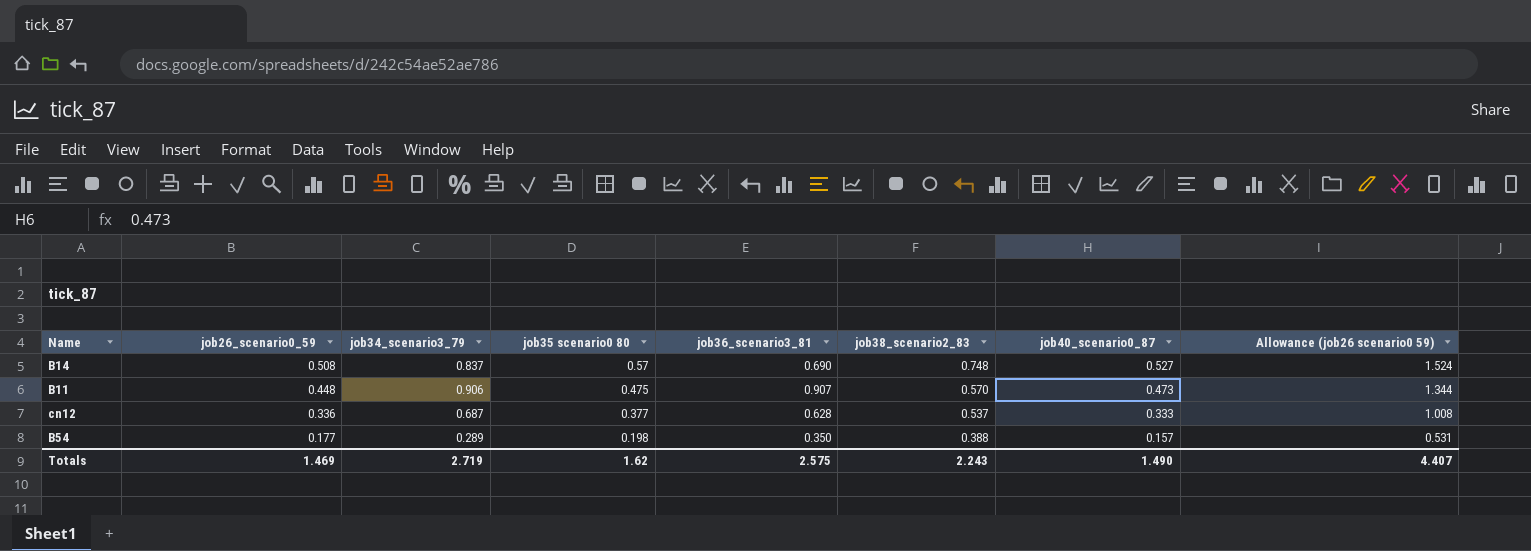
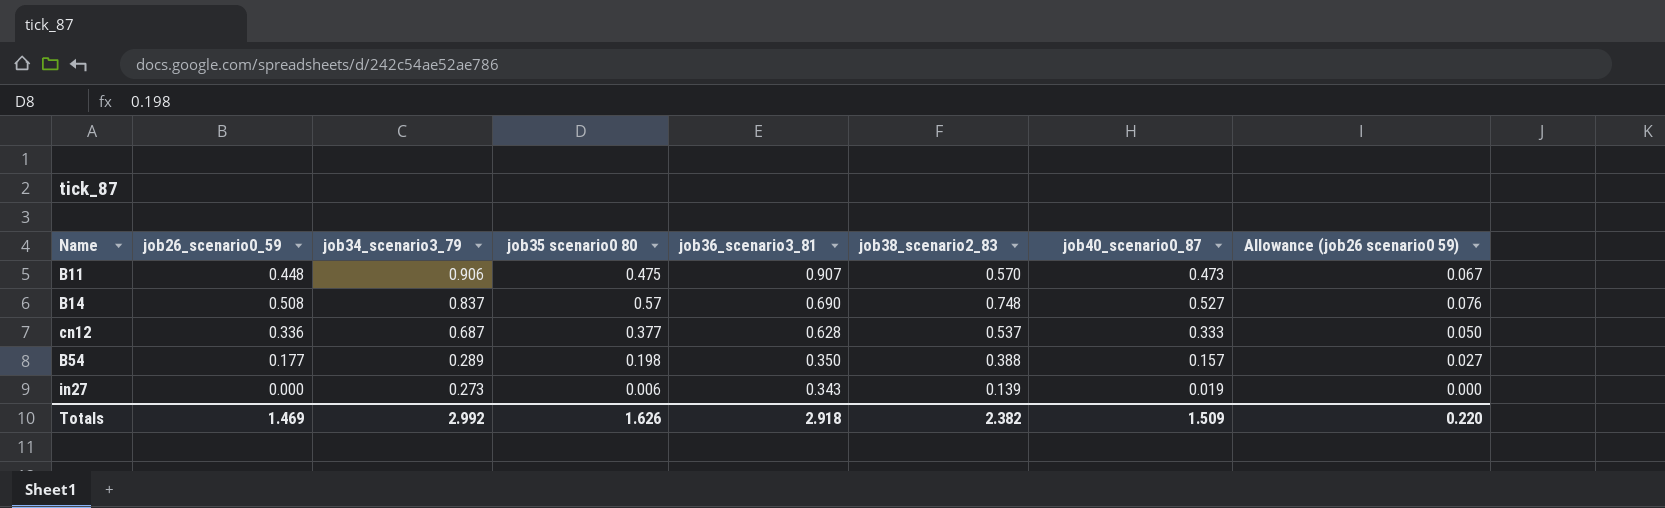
row order: job26_scenario0_59 descending -> job34_scenario3_79 descending
column Allowance (job26 scenario0 59) | formula: [job26_scenario0_59] * 3 -> [job26_scenario0_59] * 0.15
row in27: none -> 0.000 | 0.273 | 0.006 | 0.343 | 0.139 | 0.019 | 0.000
Totals | job34_scenario3_79: 2.719 -> 2.992
Totals | job35 scenario0 80: 1.62 -> 1.626
Totals | job36_scenario3_81: 2.575 -> 2.918
Totals | job38_scenario2_83: 2.243 -> 2.382
Totals | job40_scenario0_87: 1.490 -> 1.509
Totals | Allowance (job26 scenario0 59): 4.407 -> 0.220

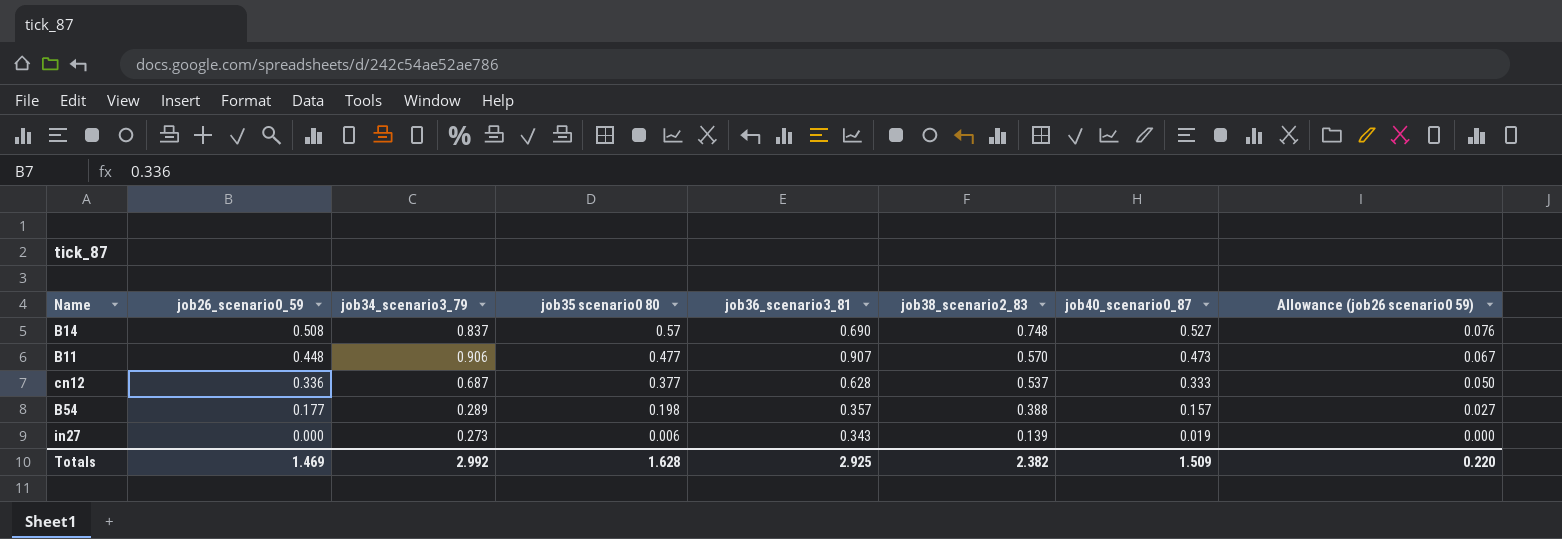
row order: job34_scenario3_79 descending -> job26_scenario0_59 descending
B11 | job35 scenario0 80: 0.475 -> 0.477
B54 | job36_scenario3_81: 0.350 -> 0.357
Totals | job35 scenario0 80: 1.626 -> 1.628
Totals | job36_scenario3_81: 2.918 -> 2.925

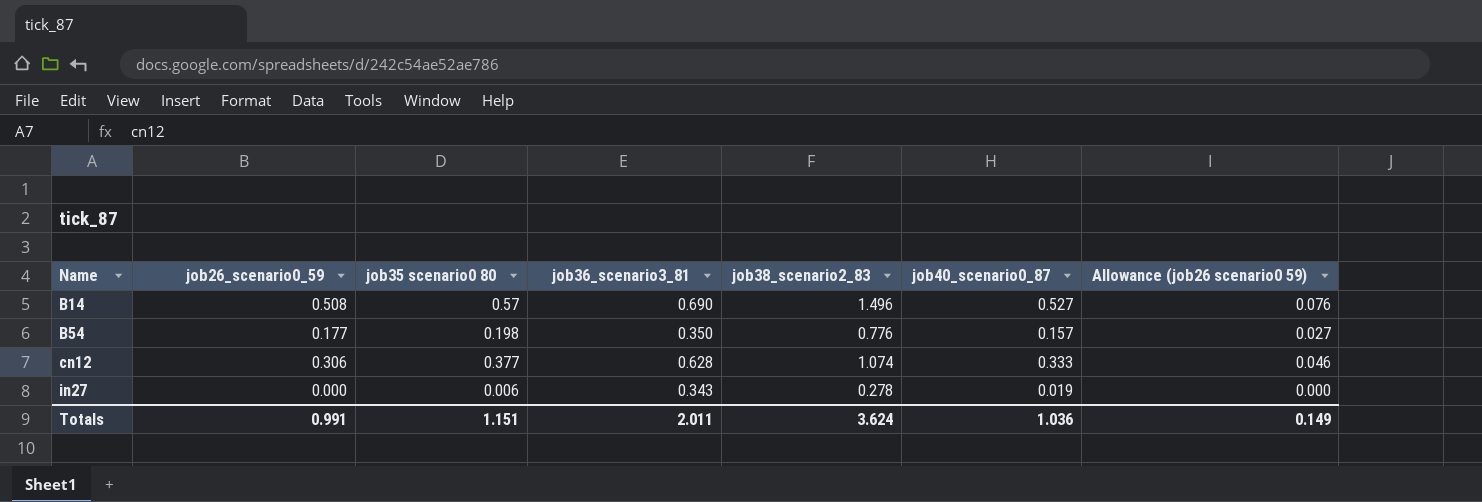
row order: job26_scenario0_59 descending -> Name ascending
column job34_scenario3_79 | position: 3 -> none
row B11: 0.448 | 0.906 | 0.477 | 0.907 | 0.570 | 0.473 | 0.067 -> none
B14 | job38_scenario2_83: 0.748 -> 1.496
B54 | job36_scenario3_81: 0.357 -> 0.350
B54 | job38_scenario2_83: 0.388 -> 0.776
cn12 | job26_scenario0_59: 0.336 -> 0.306
cn12 | job38_scenario2_83: 0.537 -> 1.074
cn12 | Allowance (job26 scenario0 59): 0.050 -> 0.046
in27 | job38_scenario2_83: 0.139 -> 0.278
Totals | job26_scenario0_59: 1.469 -> 0.991
Totals | job35 scenario0 80: 1.628 -> 1.151
Totals | job36_scenario3_81: 2.925 -> 2.011
Totals | job38_scenario2_83: 2.382 -> 3.624
Totals | job40_scenario0_87: 1.509 -> 1.036
Totals | Allowance (job26 scenario0 59): 0.220 -> 0.149

